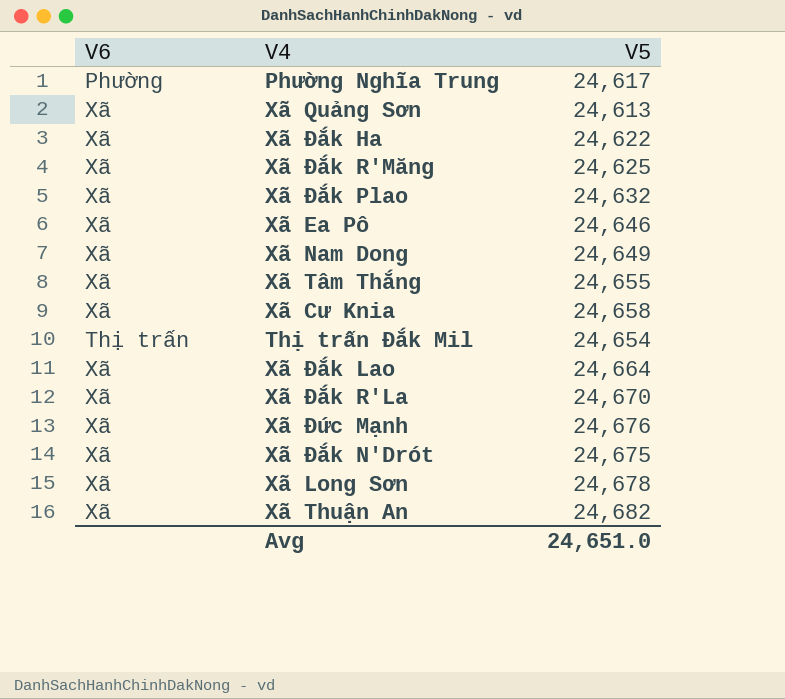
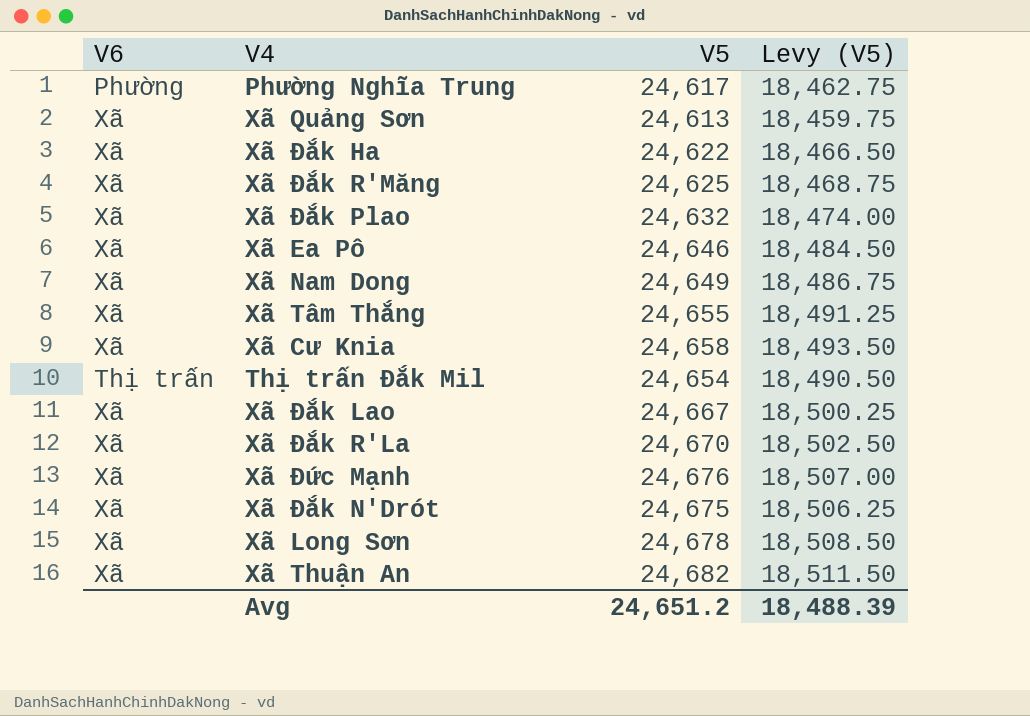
column Levy (V5) | formula: none -> [V5] * 0.75
Xã Đắk Lao | V5: 24,664 -> 24,667
Avg | V5: 24,651.0 -> 24,651.2

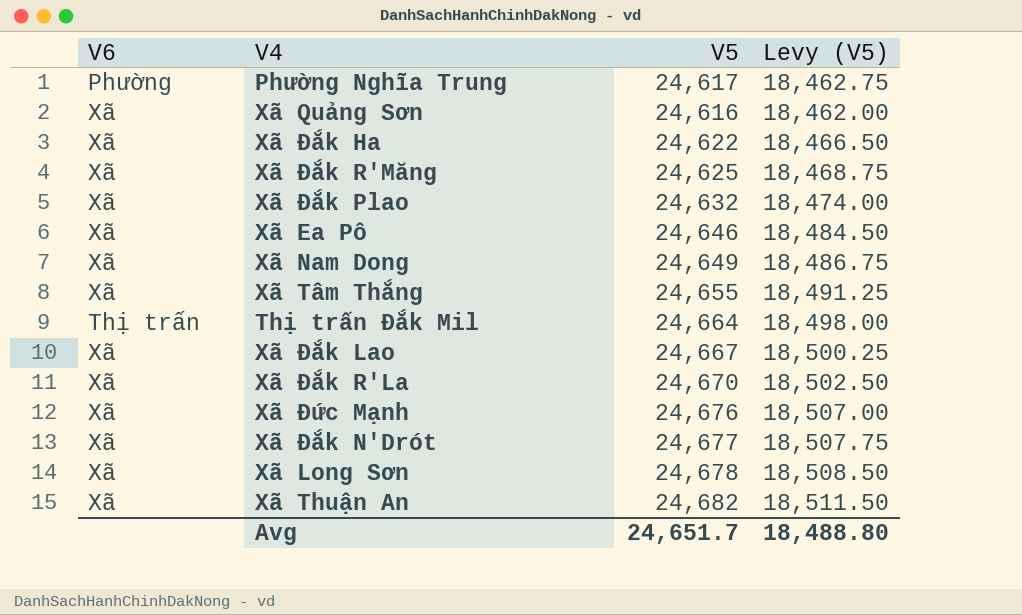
row Xã Cư Knia: Xã | 24,658 | 18,493.50 -> none
Xã Quảng Sơn | V5: 24,613 -> 24,616
Xã Quảng Sơn | Levy (V5): 18,459.75 -> 18,462.00
Thị trấn Đắk Mil | V5: 24,654 -> 24,664
Thị trấn Đắk Mil | Levy (V5): 18,490.50 -> 18,498.00
Xã Đắk N'Drót | V5: 24,675 -> 24,677
Xã Đắk N'Drót | Levy (V5): 18,506.25 -> 18,507.75
Avg | V5: 24,651.2 -> 24,651.7
Avg | Levy (V5): 18,488.39 -> 18,488.80

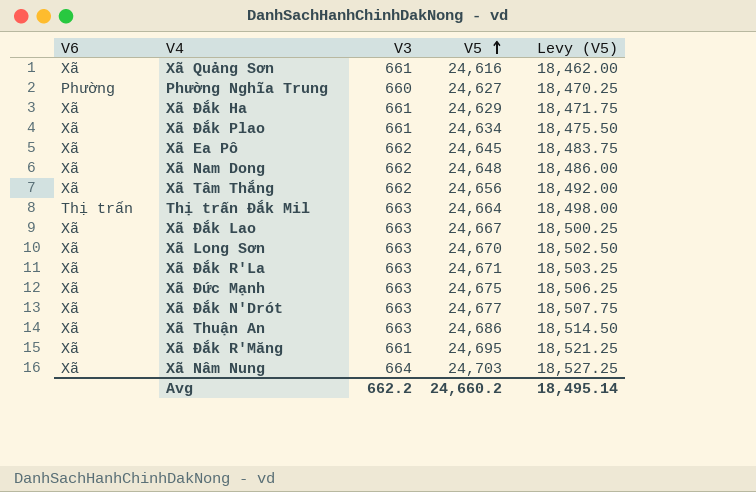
row order: none -> V5 ascending
column V3 | position: none -> 3
Phường Nghĩa Trung | V5: 24,617 -> 24,627
Phường Nghĩa Trung | Levy (V5): 18,462.75 -> 18,470.25
Xã Đắk Ha | V5: 24,622 -> 24,629
Xã Đắk Ha | Levy (V5): 18,466.50 -> 18,471.75
Xã Đắk Plao | V5: 24,632 -> 24,634
Xã Đắk Plao | Levy (V5): 18,474.00 -> 18,475.50
Xã Ea Pô | V5: 24,646 -> 24,645
Xã Ea Pô | Levy (V5): 18,484.50 -> 18,483.75
Xã Nam Dong | V5: 24,649 -> 24,648
Xã Nam Dong | Levy (V5): 18,486.75 -> 18,486.00
Xã Tâm Thắng | V5: 24,655 -> 24,656
Xã Tâm Thắng | Levy (V5): 18,491.25 -> 18,492.00
Xã Long Sơn | V5: 24,678 -> 24,670
Xã Long Sơn | Levy (V5): 18,508.50 -> 18,502.50
Xã Đắk R'La | V5: 24,670 -> 24,671
Xã Đắk R'La | Levy (V5): 18,502.50 -> 18,503.25
Xã Đức Mạnh | V5: 24,676 -> 24,675
Xã Đức Mạnh | Levy (V5): 18,507.00 -> 18,506.25
Xã Thuận An | V5: 24,682 -> 24,686
Xã Thuận An | Levy (V5): 18,511.50 -> 18,514.50
Xã Đắk R'Măng | V5: 24,625 -> 24,695
Xã Đắk R'Măng | Levy (V5): 18,468.75 -> 18,521.25
row Xã Nâm Nung: none -> Xã | 664 | 24,703 | 18,527.25
Avg | V5: 24,651.7 -> 24,660.2
Avg | Levy (V5): 18,488.80 -> 18,495.14

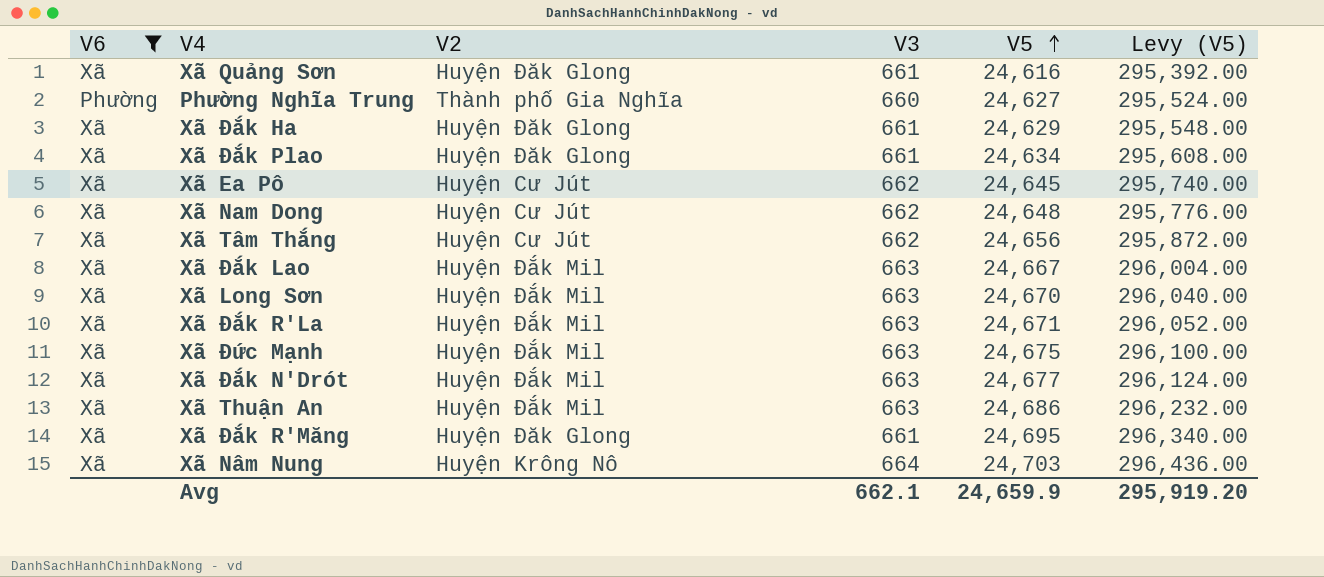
filter: none -> V6 != Thị trấn
column V2 | position: none -> 3
column Levy (V5) | formula: [V5] * 0.75 -> [V5] * 12
Avg | V3: 662.2 -> 662.1
Avg | V5: 24,660.2 -> 24,659.9
Avg | Levy (V5): 18,495.14 -> 295,919.20

